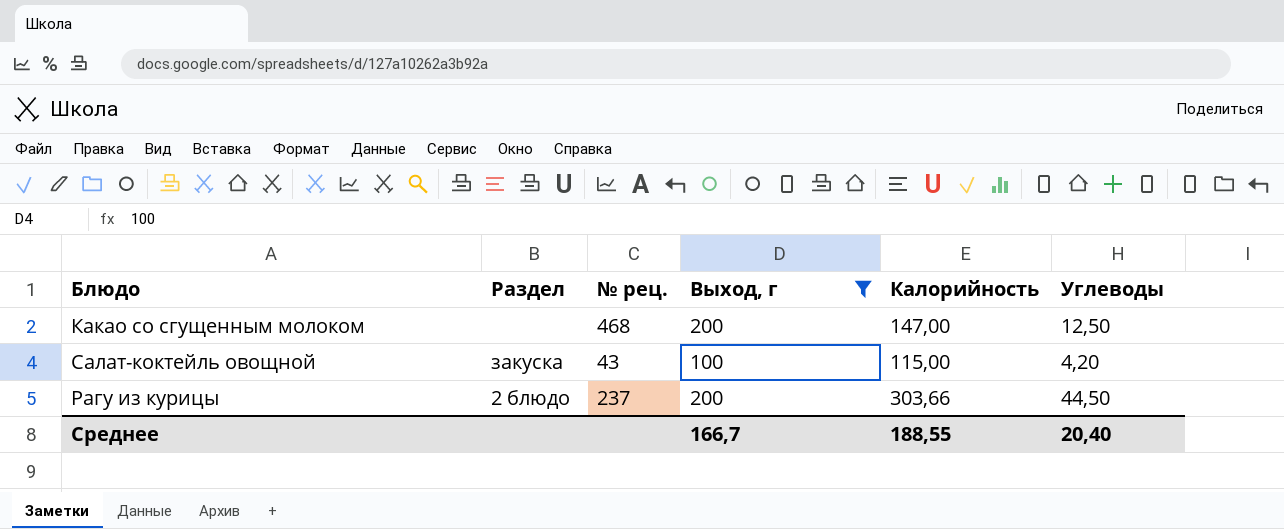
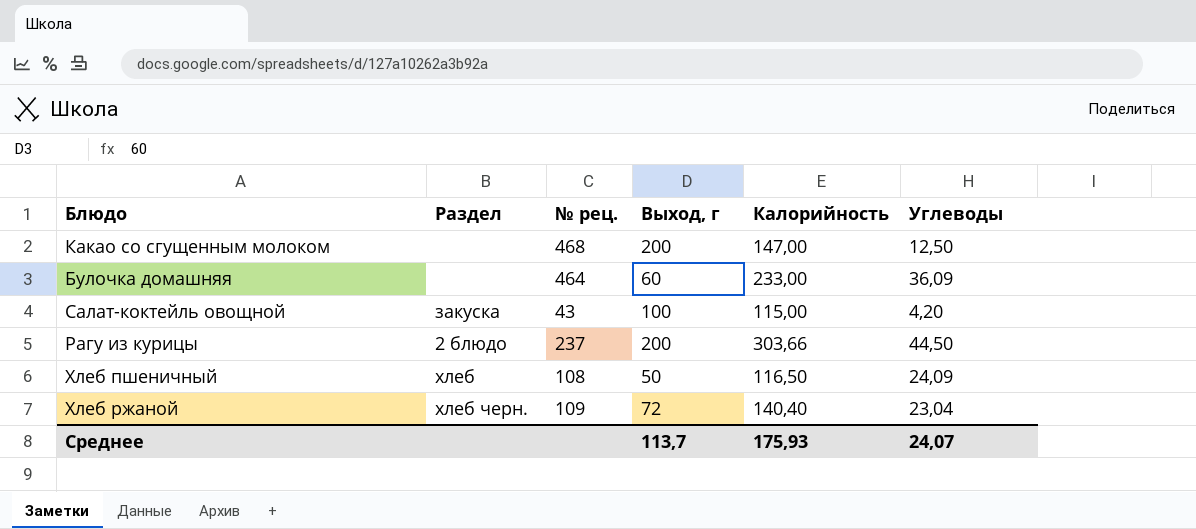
filter: Выход, г >= 100 -> none
Среднее | Выход, г: 166,7 -> 113,7
Среднее | Калорийность: 188,55 -> 175,93
Среднее | Углеводы: 20,40 -> 24,07

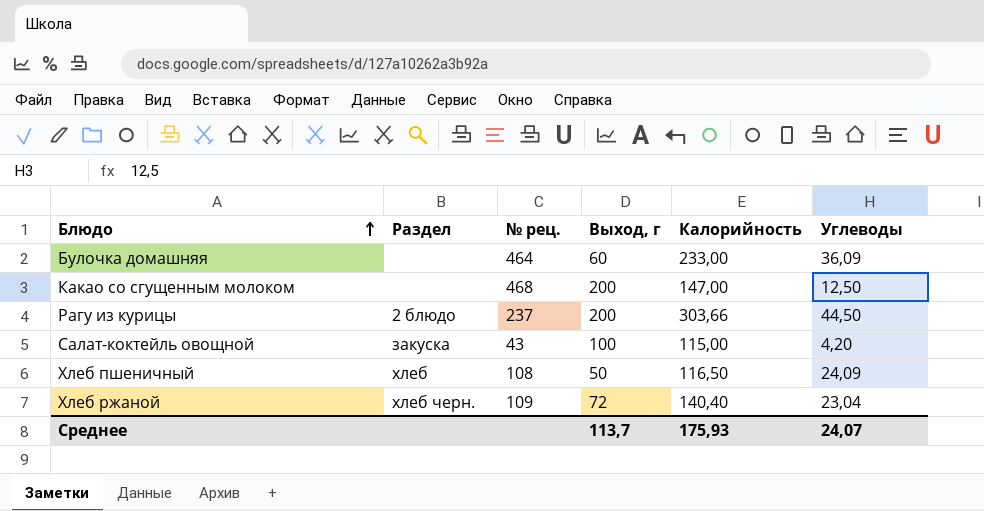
row order: none -> Блюдо ascending

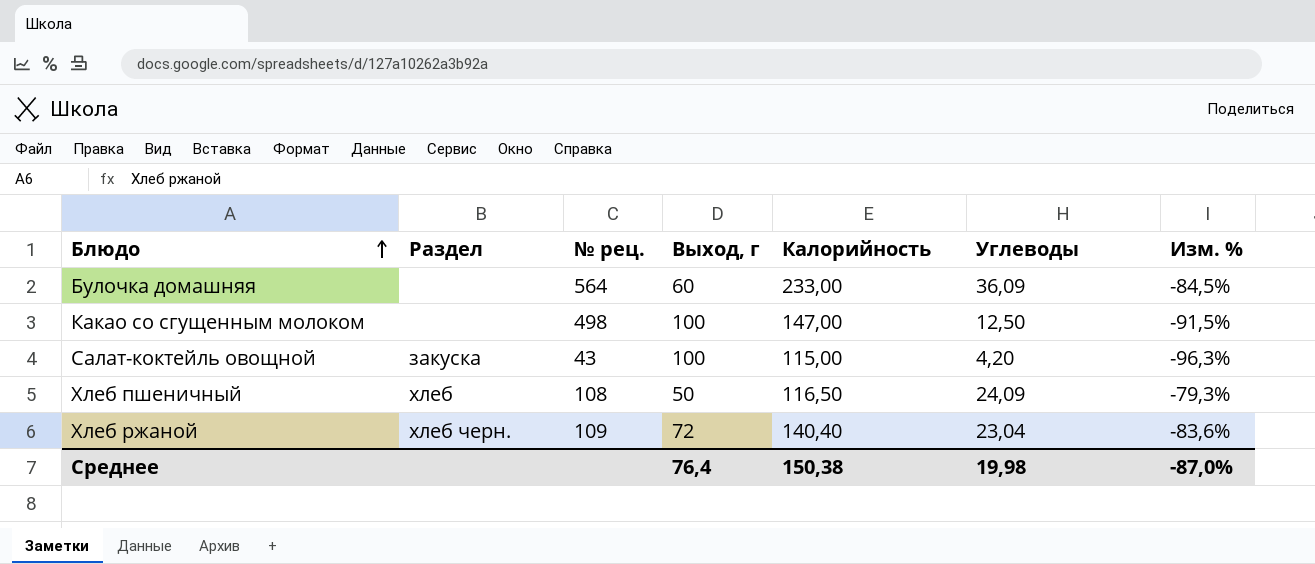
column Изм. % | formula: none -> ([Углеводы] - [Калорийность]) / [Калорийность]
row Рагу из курицы: 2 блюдо | 237 | 200 | 303,66 | 44,50 -> none
Булочка домашняя | № рец.: 464 -> 564
Какао со сгущенным молоком | № рец.: 468 -> 498
Какао со сгущенным молоком | Выход, г: 200 -> 100
Среднее | Выход, г: 113,7 -> 76,4
Среднее | Калорийность: 175,93 -> 150,38
Среднее | Углеводы: 24,07 -> 19,98

